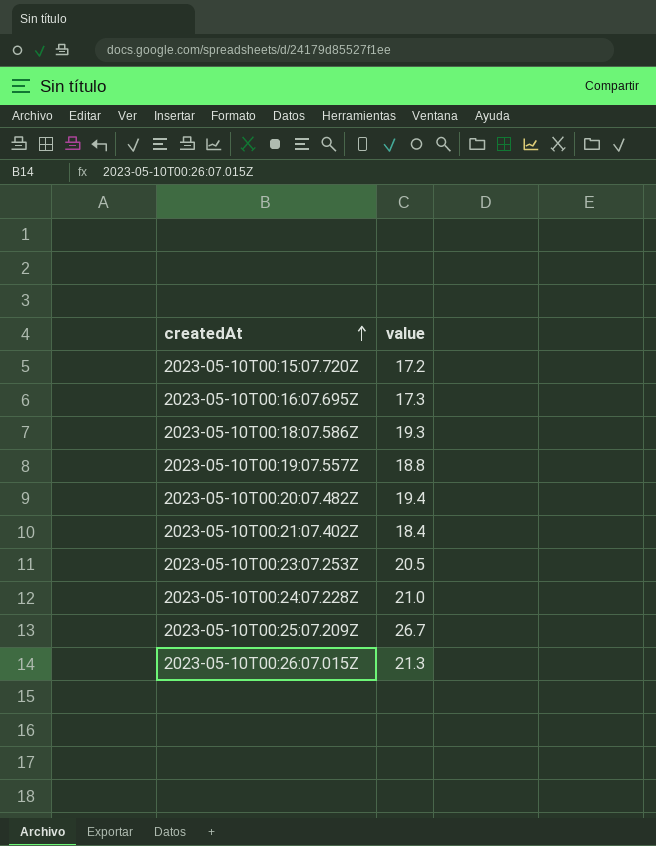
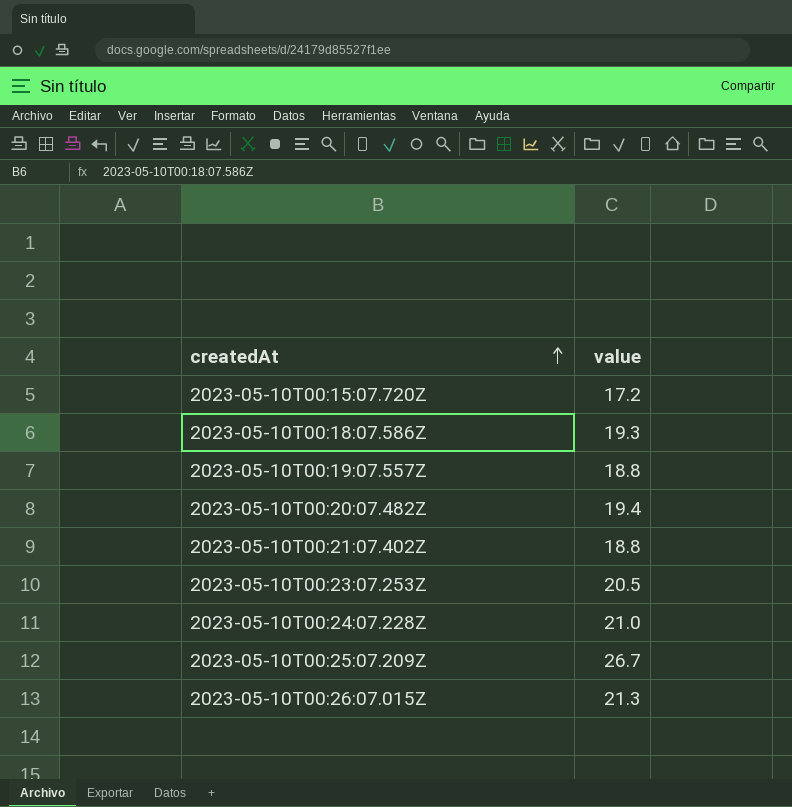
row 2023-05-10T00:16:07.695Z: 17.3 -> none
2023-05-10T00:21:07.402Z | value: 18.4 -> 18.8

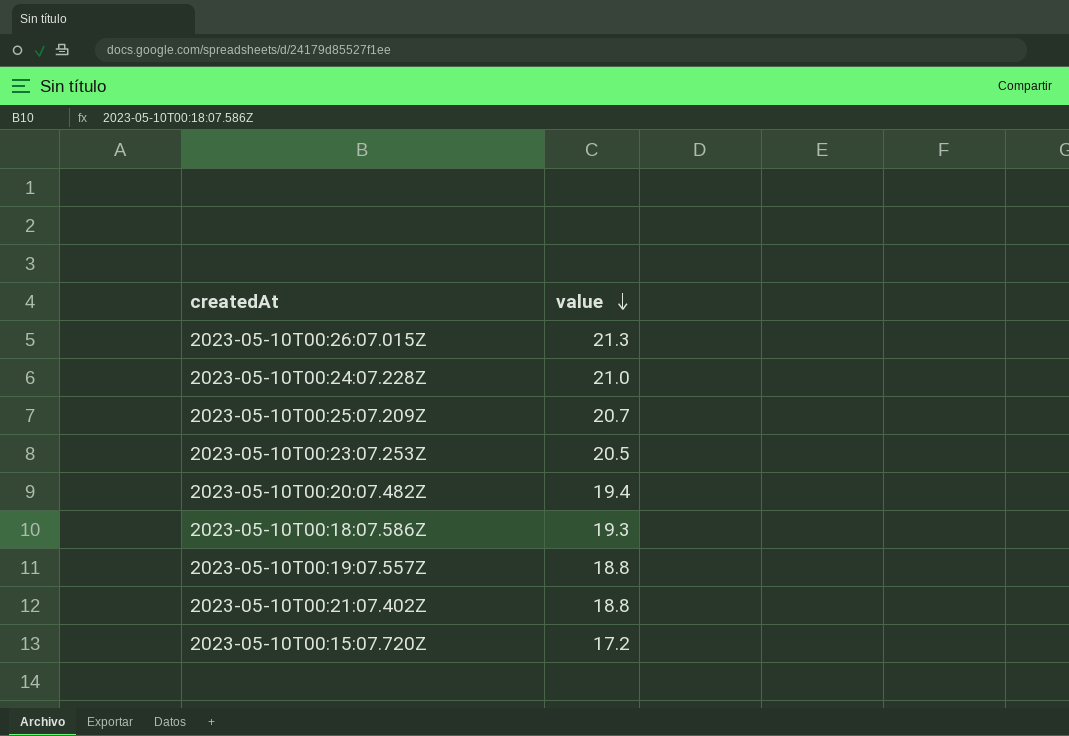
row order: createdAt ascending -> value descending
2023-05-10T00:25:07.209Z | value: 26.7 -> 20.7

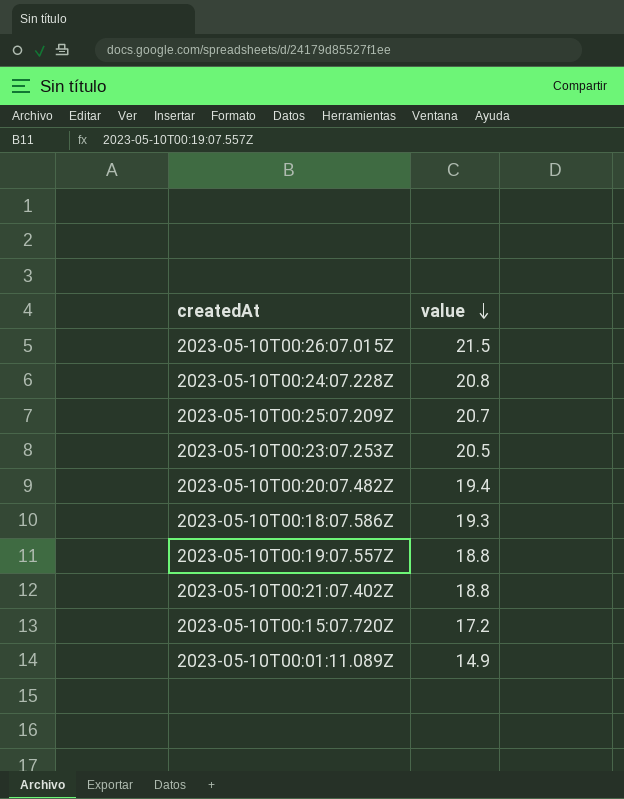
2023-05-10T00:26:07.015Z | value: 21.3 -> 21.5
2023-05-10T00:24:07.228Z | value: 21.0 -> 20.8
row 2023-05-10T00:01:11.089Z: none -> 14.9

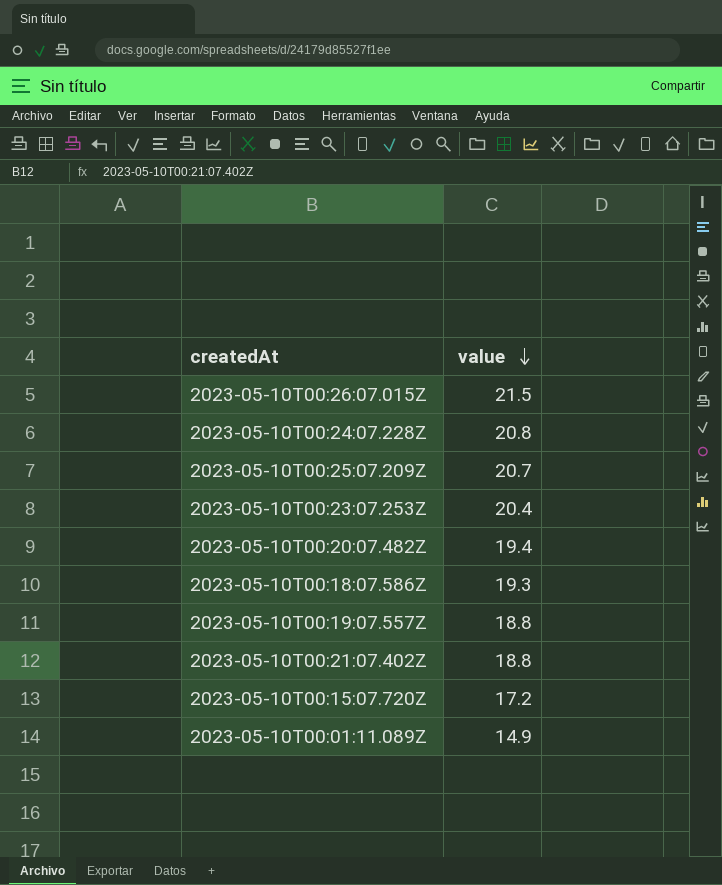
2023-05-10T00:23:07.253Z | value: 20.5 -> 20.4

